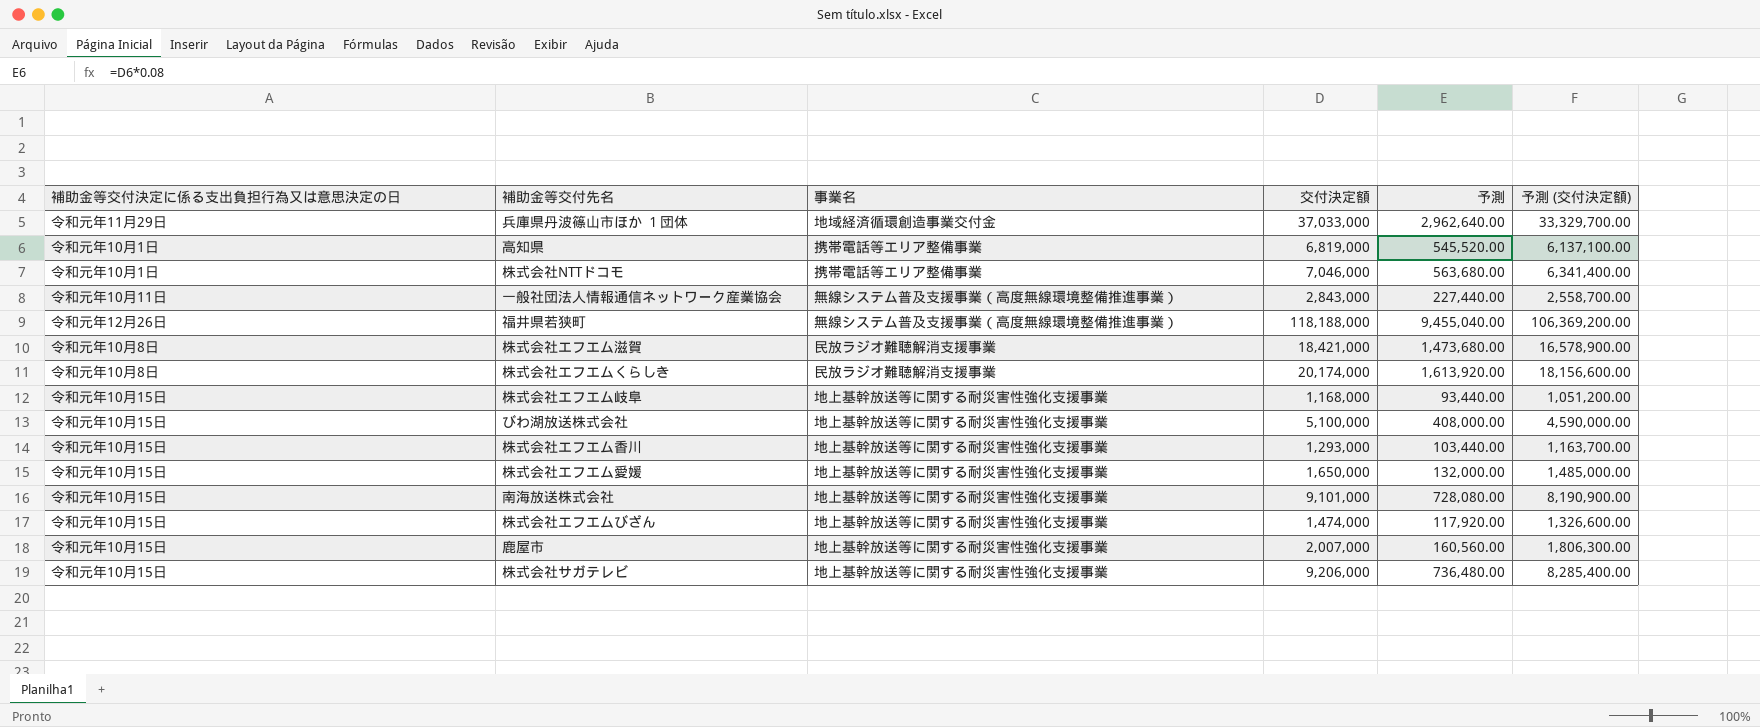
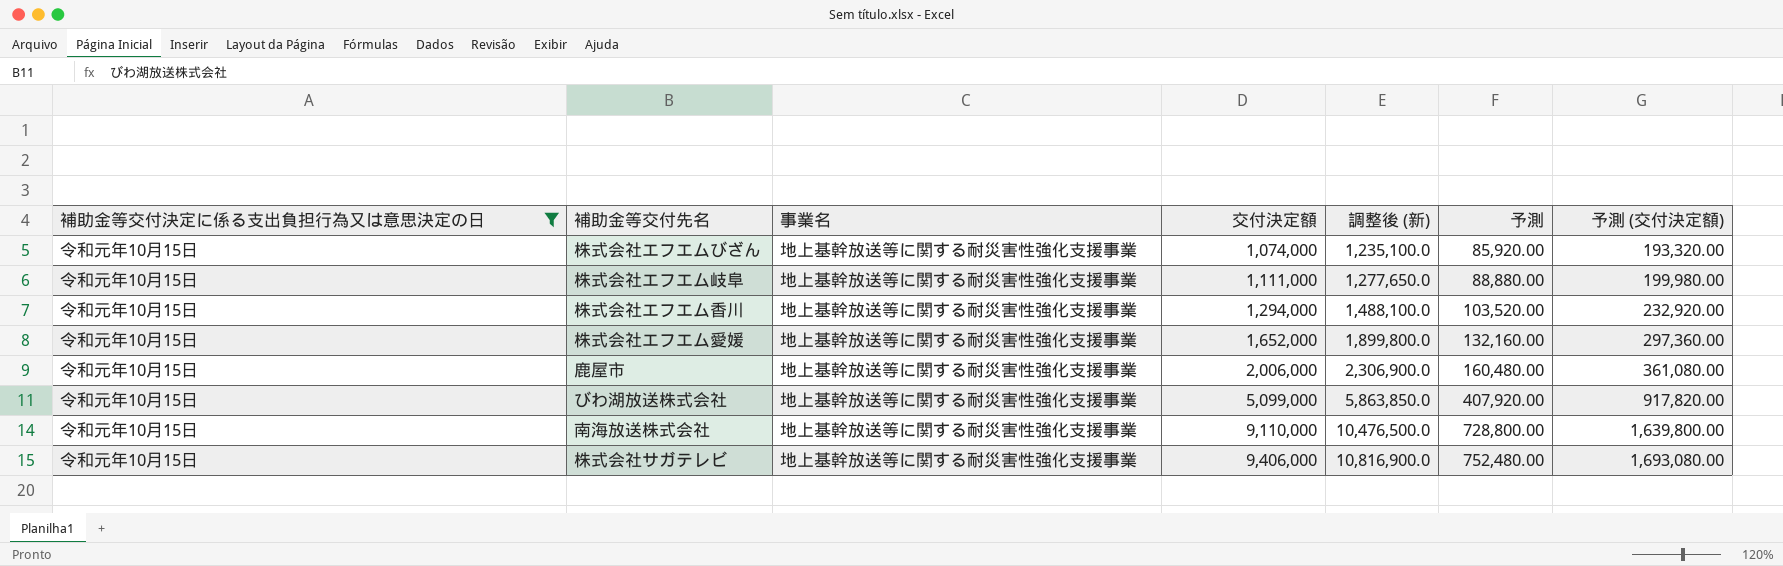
filter: none -> 補助金等交付決定に係る支出負担行為又は意思決定の日 = 令和元年10月15日
row order: none -> 交付決定額 ascending
column 調整後 (新) | formula: none -> [交付決定額] * 1.15
column 予測 (交付決定額) | formula: [交付決定額] * 0.9 -> [交付決定額] * 0.18
株式会社エフエムびざん | 交付決定額: 1,474,000 -> 1,074,000
株式会社エフエムびざん | 予測: 117,920.00 -> 85,920.00
株式会社エフエム岐阜 | 交付決定額: 1,168,000 -> 1,111,000
株式会社エフエム岐阜 | 予測: 93,440.00 -> 88,880.00
株式会社エフエム香川 | 交付決定額: 1,293,000 -> 1,294,000
株式会社エフエム香川 | 予測: 103,440.00 -> 103,520.00
株式会社エフエム愛媛 | 交付決定額: 1,650,000 -> 1,652,000
株式会社エフエム愛媛 | 予測: 132,000.00 -> 132,160.00
鹿屋市 | 交付決定額: 2,007,000 -> 2,006,000
鹿屋市 | 予測: 160,560.00 -> 160,480.00
びわ湖放送株式会社 | 交付決定額: 5,100,000 -> 5,099,000
びわ湖放送株式会社 | 予測: 408,000.00 -> 407,920.00
南海放送株式会社 | 交付決定額: 9,101,000 -> 9,110,000
南海放送株式会社 | 予測: 728,080.00 -> 728,800.00
株式会社サガテレビ | 交付決定額: 9,206,000 -> 9,406,000
株式会社サガテレビ | 予測: 736,480.00 -> 752,480.00

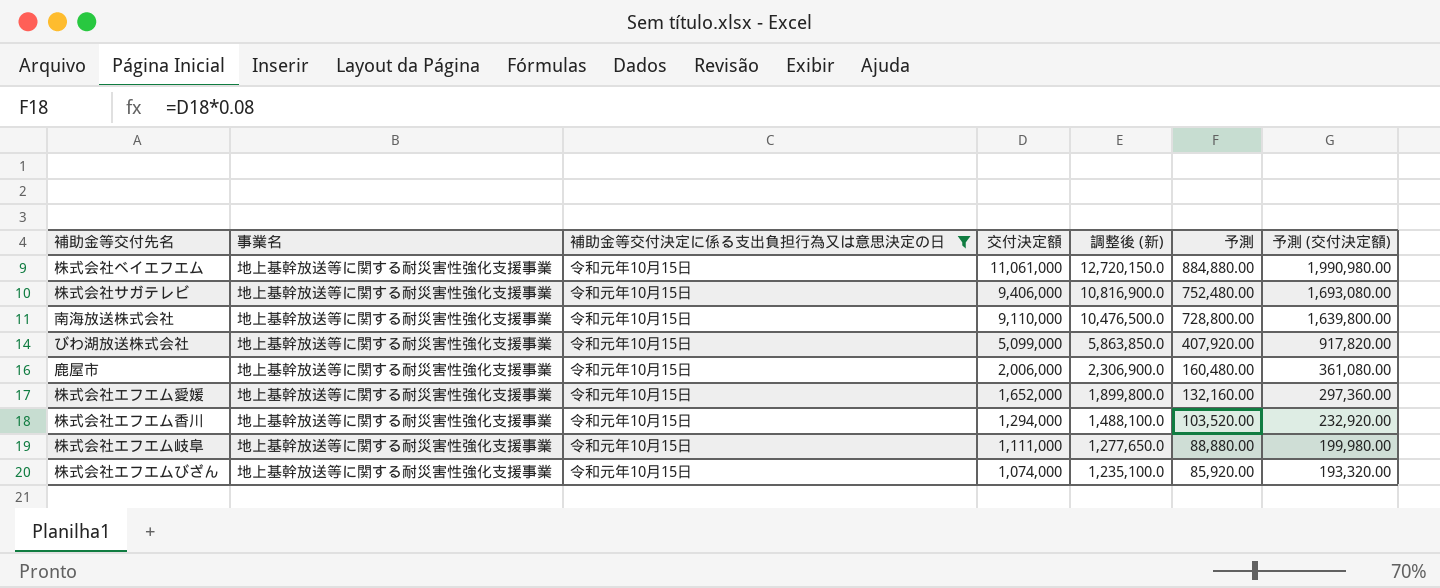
row order: 交付決定額 ascending -> 交付決定額 descending
column 補助金等交付決定に係る支出負担行為又は意思決定の日 | position: 1 -> 3
row 株式会社ベイエフエム: none -> 地上基幹放送等に関する耐災害性強化支援事業 | 令和元年10月15日 | 11,061,000 | 12,720,150.0 | 884,880.00 | 1,990,980.00

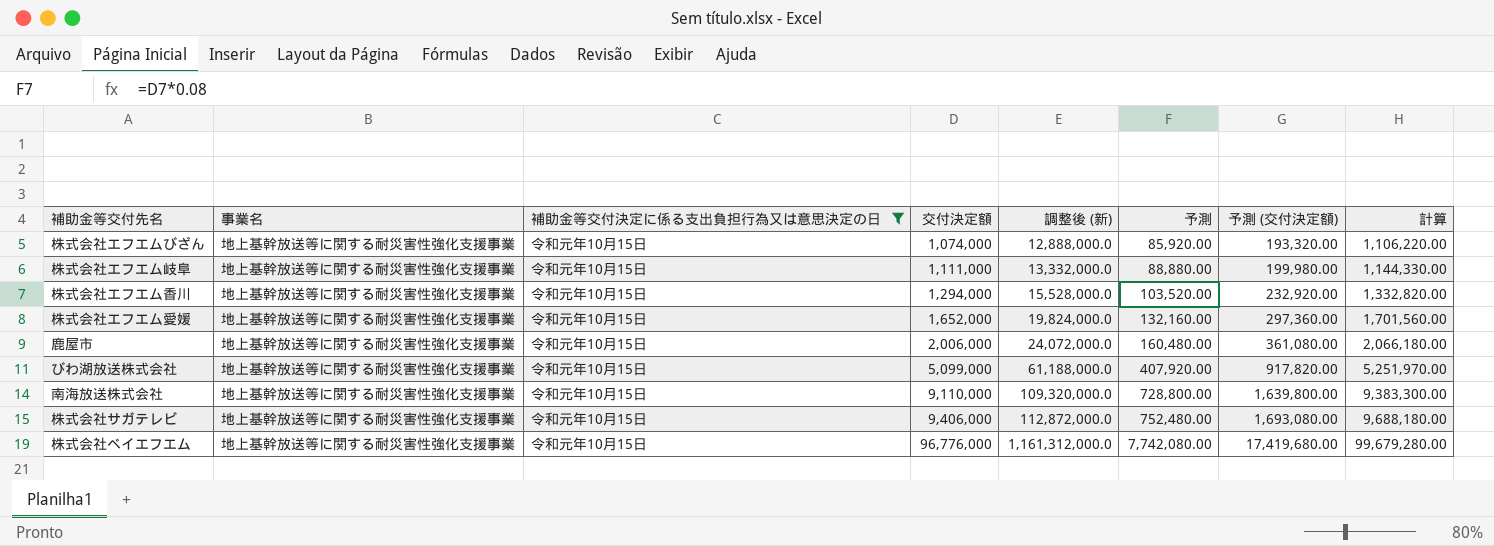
row order: 交付決定額 descending -> 交付決定額 ascending
column 調整後 (新) | formula: [交付決定額] * 1.15 -> [交付決定額] * 12
column 計算 | formula: none -> [交付決定額] * 1.03
株式会社ベイエフエム | 交付決定額: 11,061,000 -> 96,776,000
株式会社ベイエフエム | 予測: 884,880.00 -> 7,742,080.00
株式会社ベイエフエム | 予測 (交付決定額): 1,990,980.00 -> 17,419,680.00

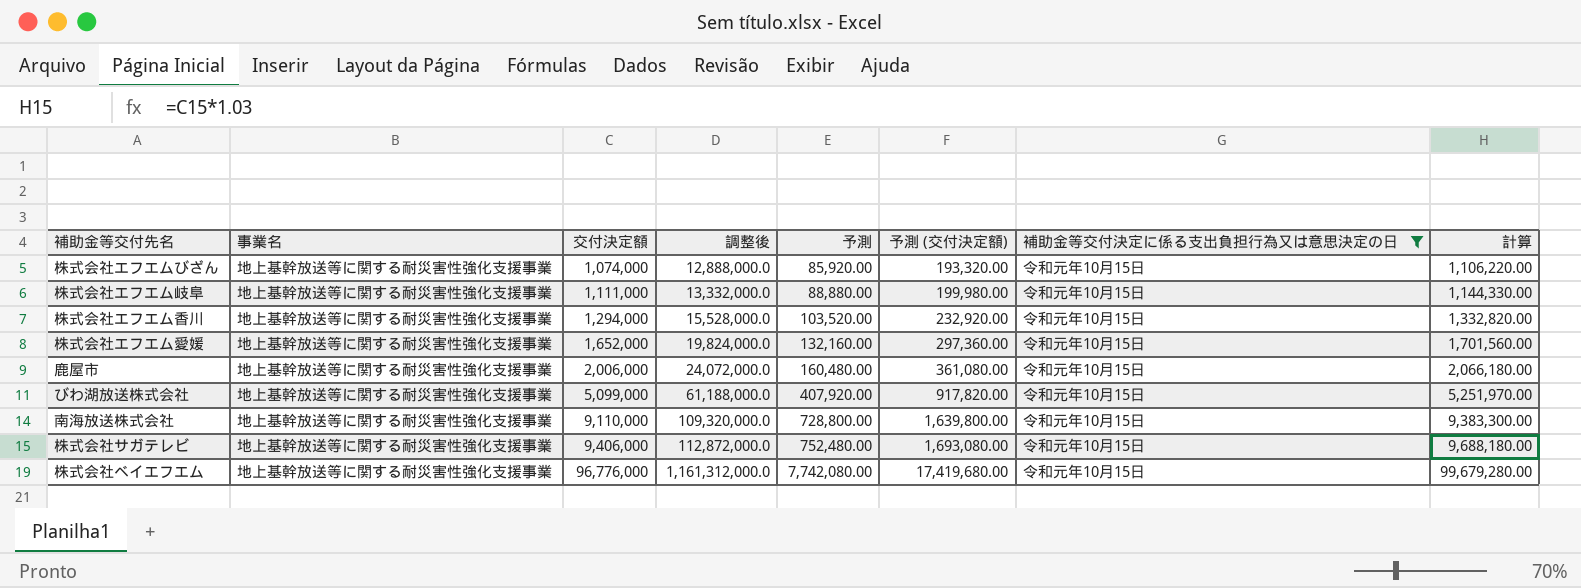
column name: 調整後 (新) -> 調整後
column 補助金等交付決定に係る支出負担行為又は意思決定の日 | position: 3 -> 7

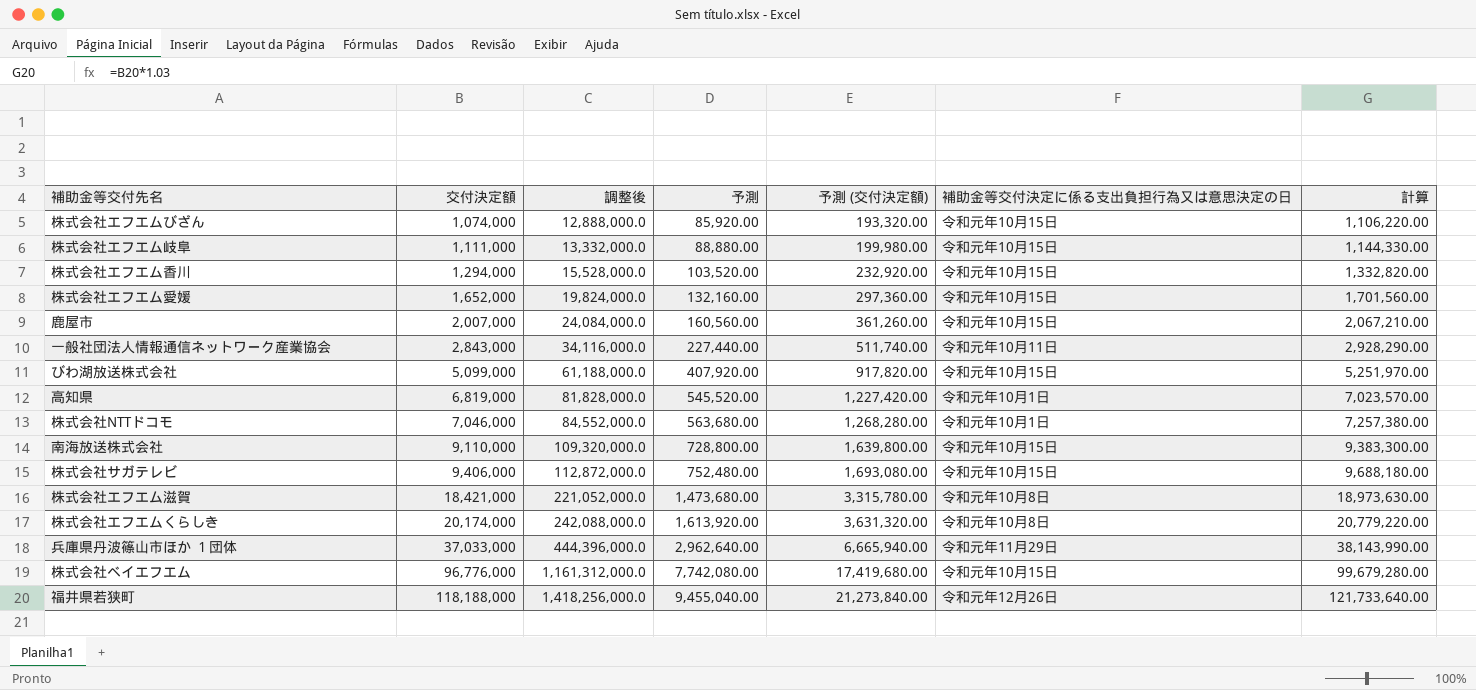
filter: 補助金等交付決定に係る支出負担行為又は意思決定の日 = 令和元年10月15日 -> none
column 事業名 | position: 2 -> none
鹿屋市 | 交付決定額: 2,006,000 -> 2,007,000
鹿屋市 | 調整後: 24,072,000.0 -> 24,084,000.0
鹿屋市 | 予測: 160,480.00 -> 160,560.00
鹿屋市 | 予測 (交付決定額): 361,080.00 -> 361,260.00
鹿屋市 | 計算: 2,066,180.00 -> 2,067,210.00

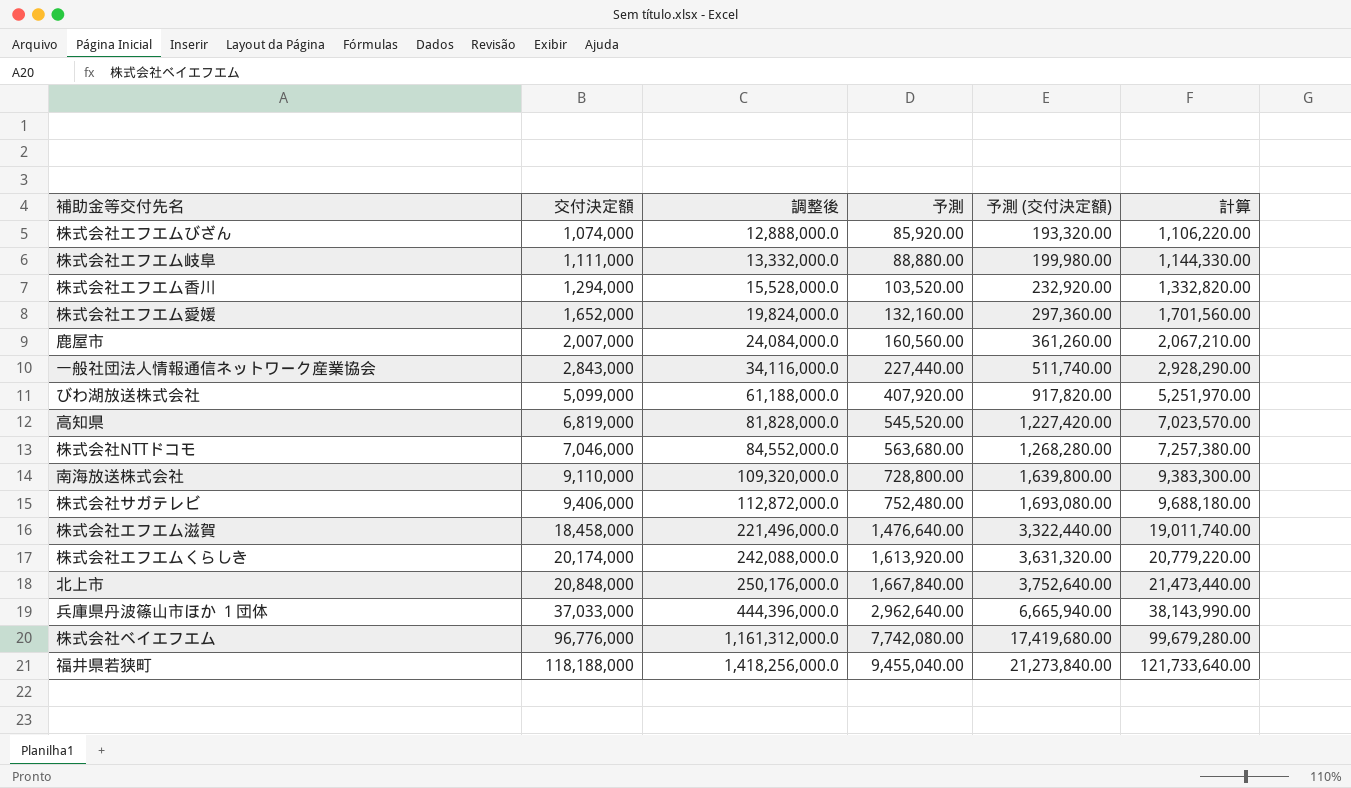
column 補助金等交付決定に係る支出負担行為又は意思決定の日 | position: 6 -> none
株式会社エフエム滋賀 | 交付決定額: 18,421,000 -> 18,458,000
株式会社エフエム滋賀 | 調整後: 221,052,000.0 -> 221,496,000.0
株式会社エフエム滋賀 | 予測: 1,473,680.00 -> 1,476,640.00
株式会社エフエム滋賀 | 予測 (交付決定額): 3,315,780.00 -> 3,322,440.00
株式会社エフエム滋賀 | 計算: 18,973,630.00 -> 19,011,740.00
row 北上市: none -> 20,848,000 | 250,176,000.0 | 1,667,840.00 | 3,752,640.00 | 21,473,440.00

